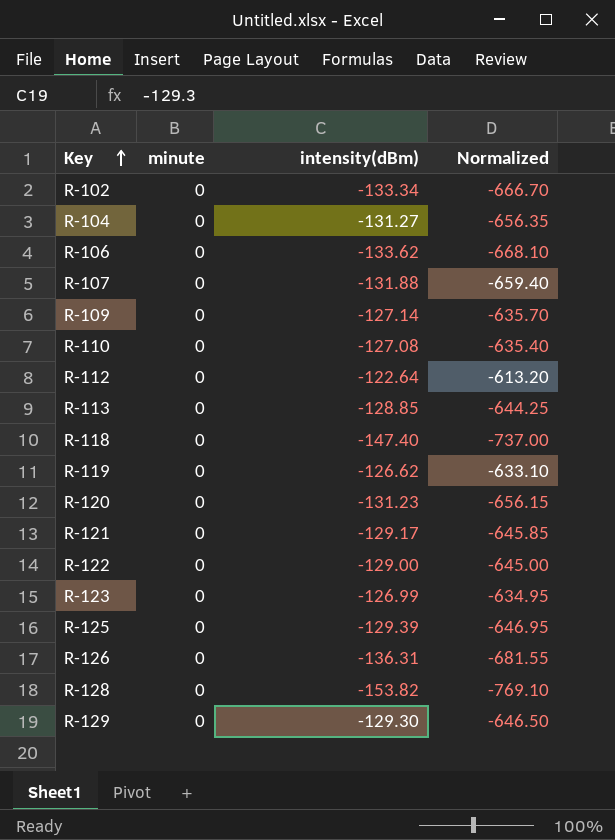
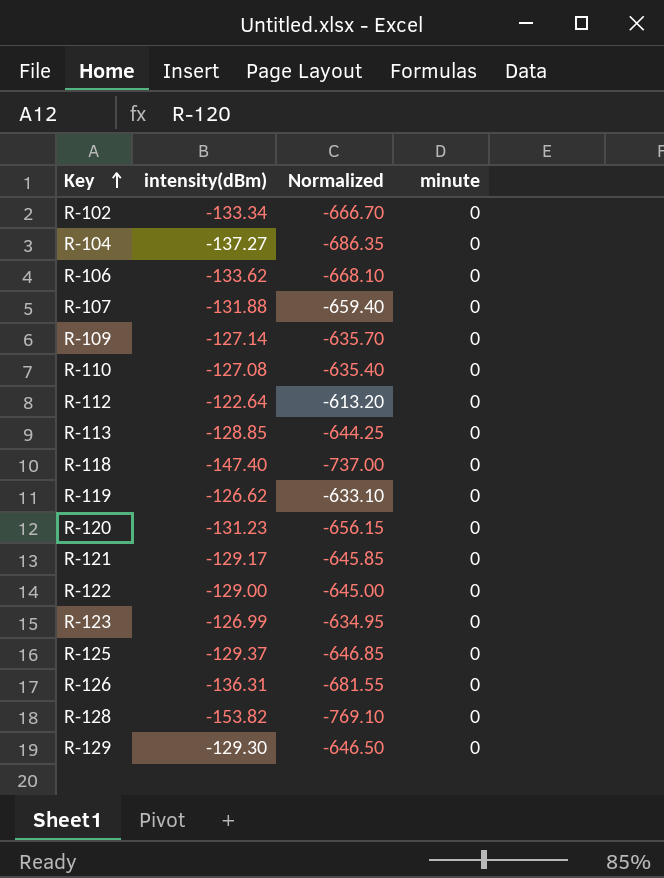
column minute | position: 2 -> 4
R-104 | intensity(dBm): -131.27 -> -137.27
R-104 | Normalized: -656.35 -> -686.35
R-125 | intensity(dBm): -129.39 -> -129.37
R-125 | Normalized: -646.95 -> -646.85

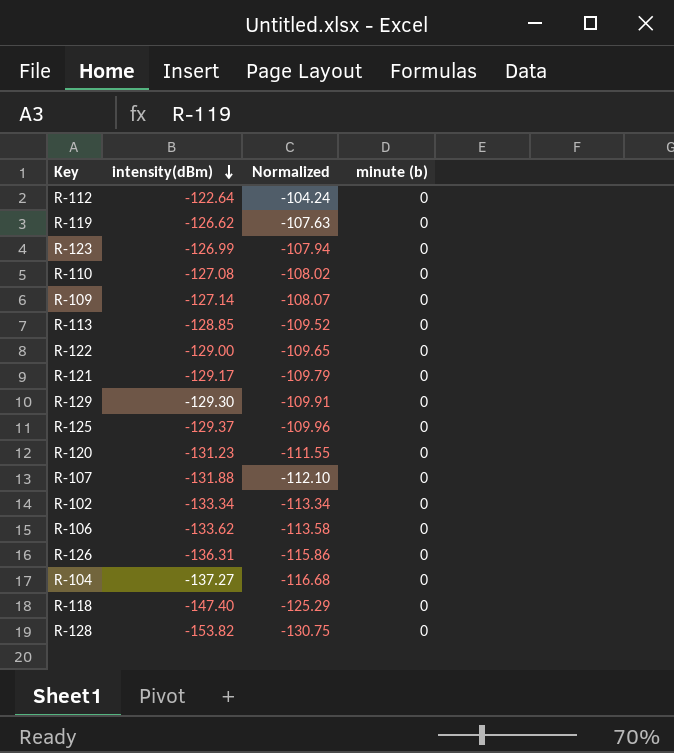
row order: Key ascending -> intensity(dBm) descending
column Normalized | formula: [intensity(dBm)] * 5 -> [intensity(dBm)] * 0.85
column name: minute -> minute (b)

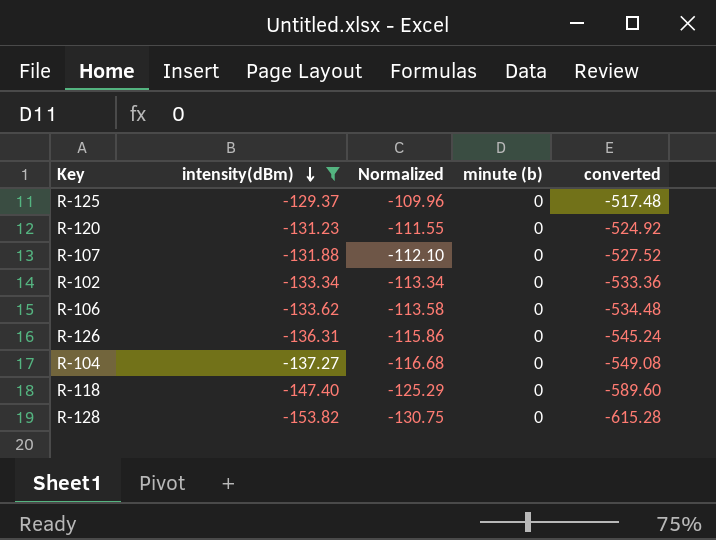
filter: none -> intensity(dBm) <= -129.37
column converted | formula: none -> [intensity(dBm)] * 4

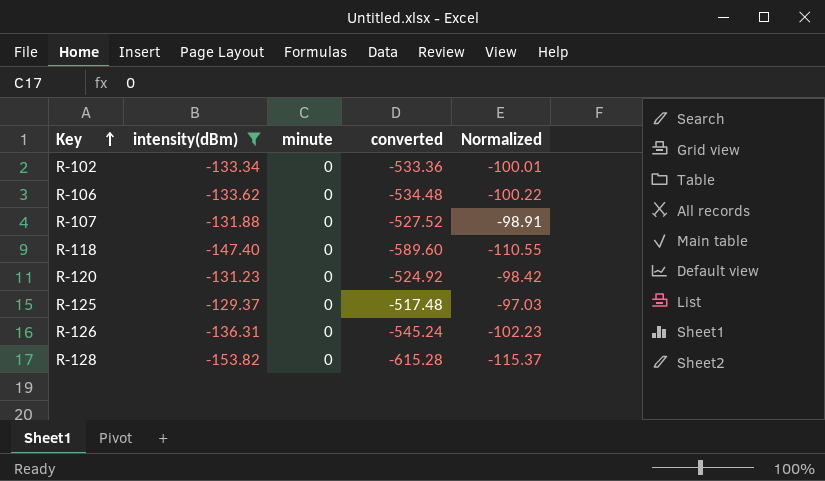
row order: intensity(dBm) descending -> Key ascending
column name: minute (b) -> minute
column Normalized | formula: [intensity(dBm)] * 0.85 -> [intensity(dBm)] * 0.75
column Normalized | position: 3 -> 5
row R-104: -137.27 | -116.68 | 0 | -549.08 -> none

